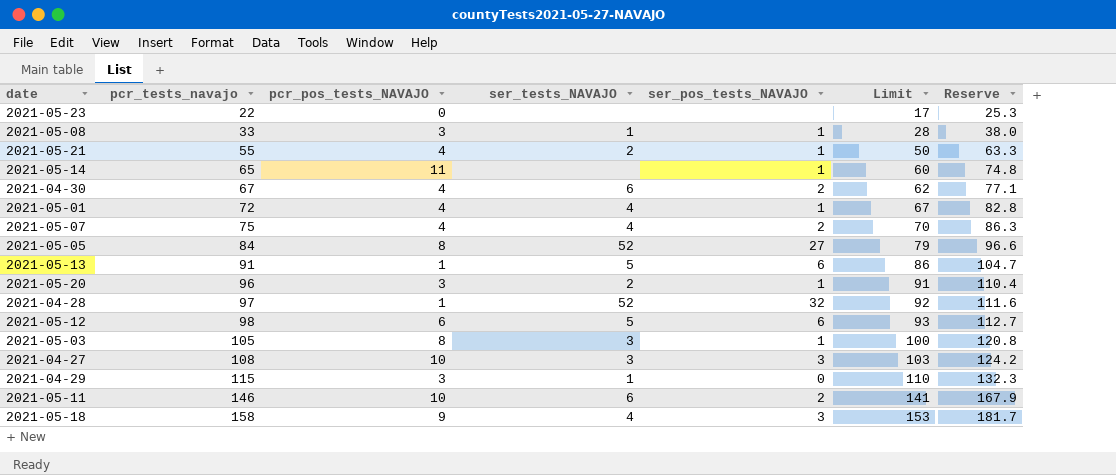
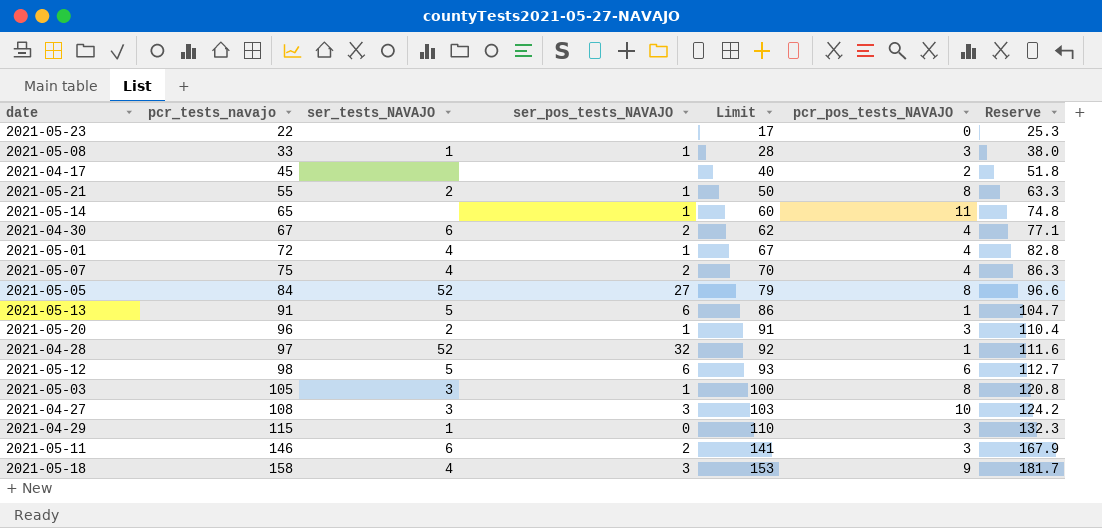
column pcr_pos_tests_NAVAJO | position: 3 -> 6
row 2021-04-17: none -> 45 | none | none | 40 | 2 | 51.8
2021-05-21 | pcr_pos_tests_NAVAJO: 4 -> 8
2021-05-11 | pcr_pos_tests_NAVAJO: 10 -> 3

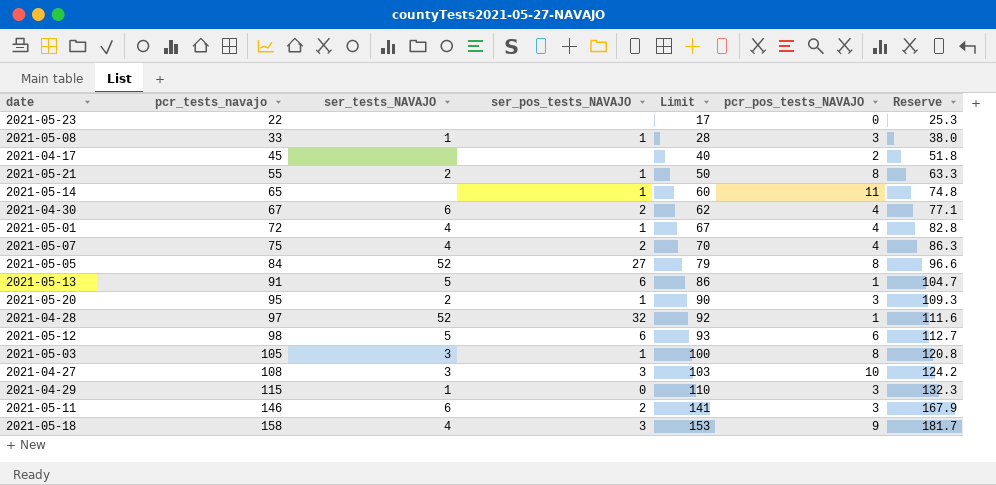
2021-05-20 | pcr_tests_navajo: 96 -> 95
2021-05-20 | Limit: 91 -> 90
2021-05-20 | Reserve: 110.4 -> 109.3

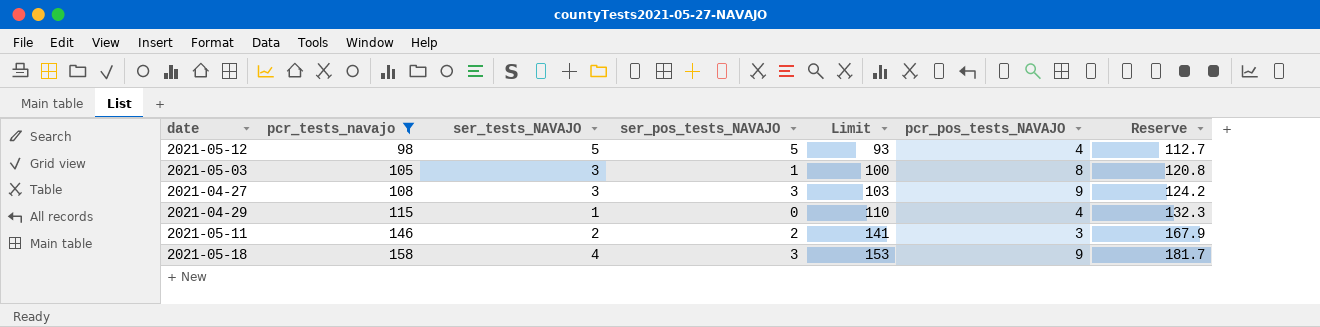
filter: none -> pcr_tests_navajo >= 98
2021-05-12 | ser_pos_tests_NAVAJO: 6 -> 5
2021-05-12 | pcr_pos_tests_NAVAJO: 6 -> 4
2021-04-27 | pcr_pos_tests_NAVAJO: 10 -> 9
2021-04-29 | pcr_pos_tests_NAVAJO: 3 -> 4
2021-05-11 | ser_tests_NAVAJO: 6 -> 2

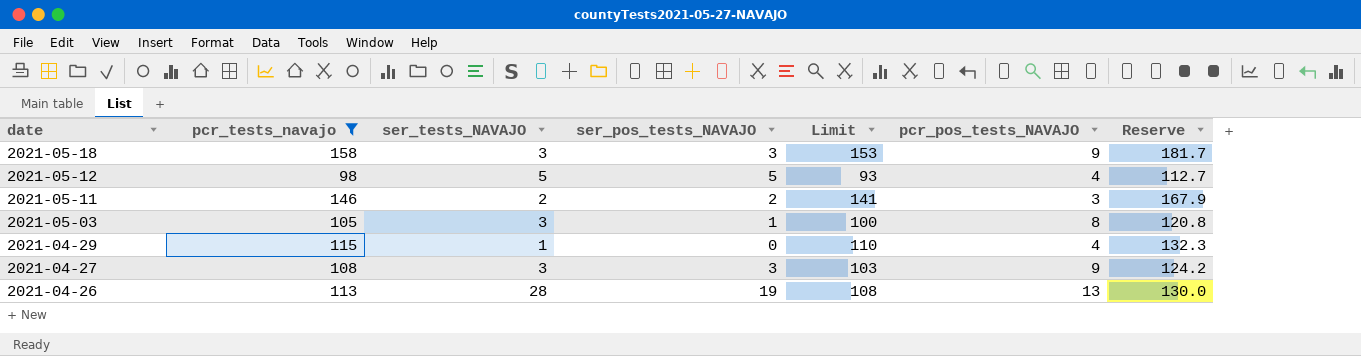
row order: pcr_tests_navajo ascending -> date descending
2021-05-18 | ser_tests_NAVAJO: 4 -> 3
row 2021-04-26: none -> 113 | 28 | 19 | 108 | 13 | 130.0

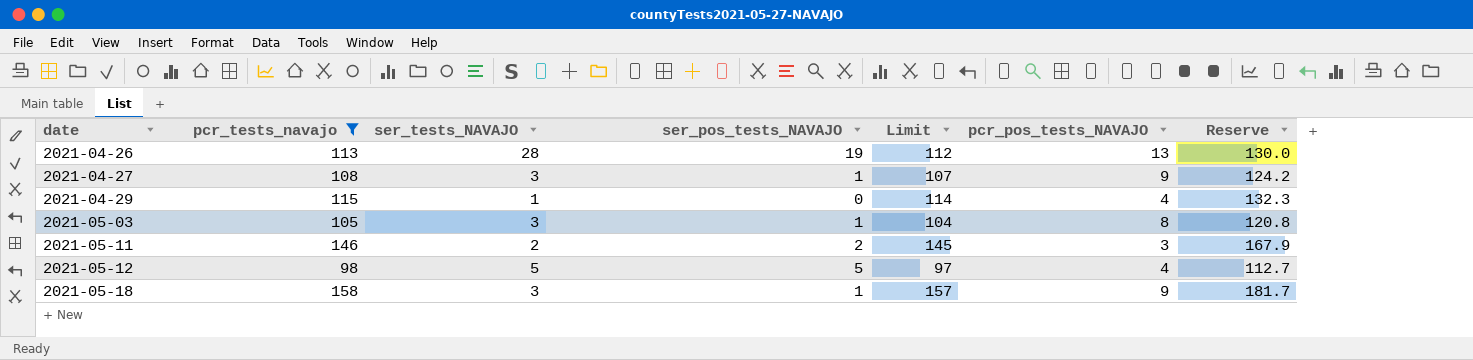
row order: date descending -> date ascending
column Limit | formula: [pcr_tests_navajo] - 5 -> [pcr_tests_navajo] - 1
2021-04-27 | ser_pos_tests_NAVAJO: 3 -> 1
2021-05-18 | ser_pos_tests_NAVAJO: 3 -> 1

